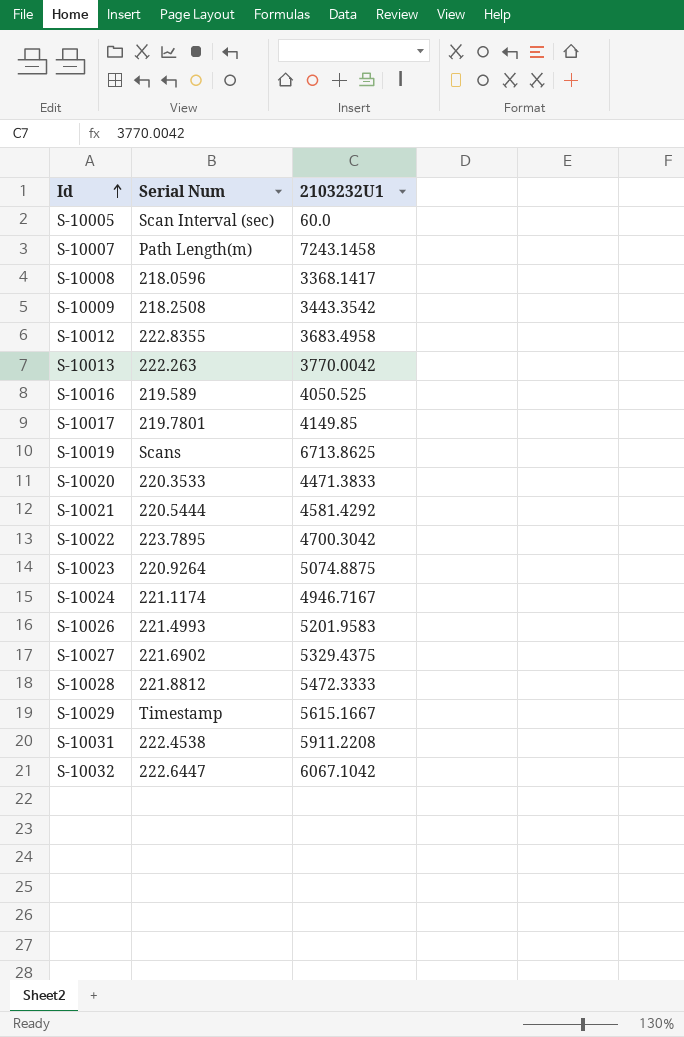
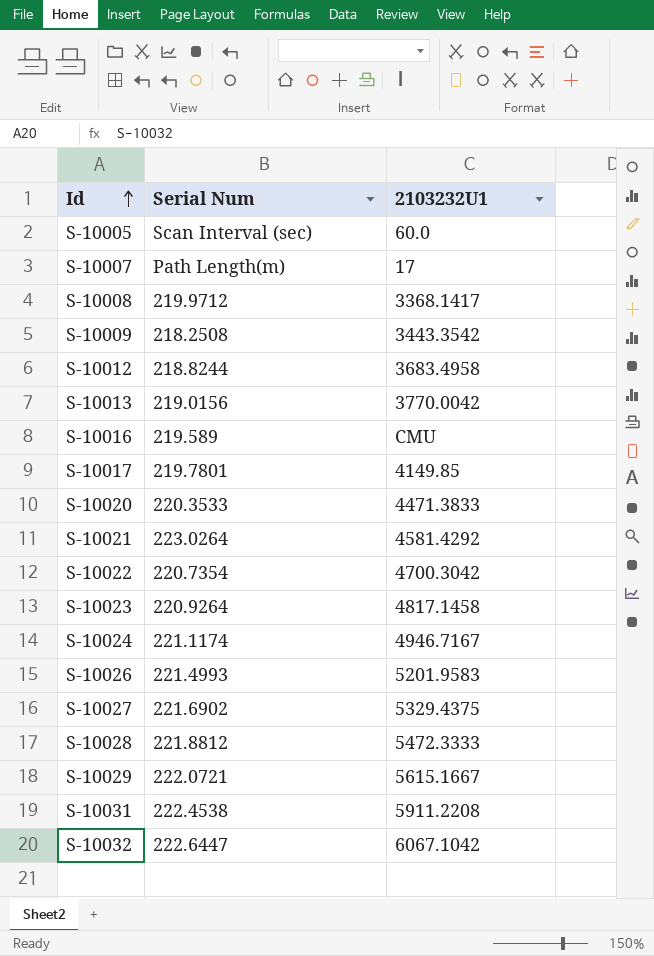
row S-10019: Scans | 6713.8625 -> none
S-10007 | 2103232U1: 7243.1458 -> 17
S-10008 | Serial Num: 218.0596 -> 219.9712
S-10012 | Serial Num: 222.8355 -> 218.8244
S-10013 | Serial Num: 222.263 -> 219.0156
S-10016 | 2103232U1: 4050.525 -> CMU
S-10021 | Serial Num: 220.5444 -> 223.0264
S-10022 | Serial Num: 223.7895 -> 220.7354
S-10023 | 2103232U1: 5074.8875 -> 4817.1458
S-10029 | Serial Num: Timestamp -> 222.0721

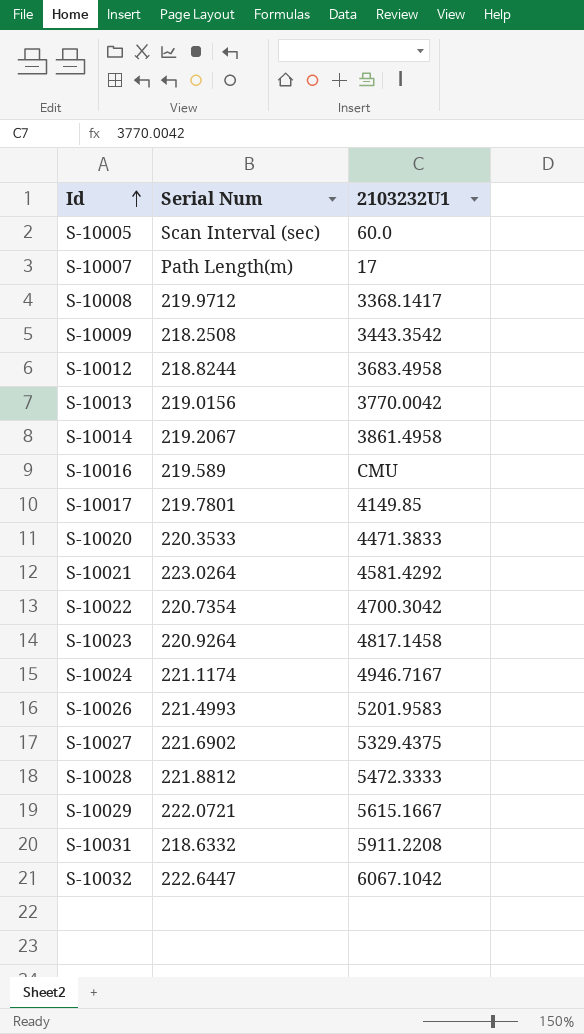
row S-10014: none -> 219.2067 | 3861.4958
S-10031 | Serial Num: 222.4538 -> 218.6332

